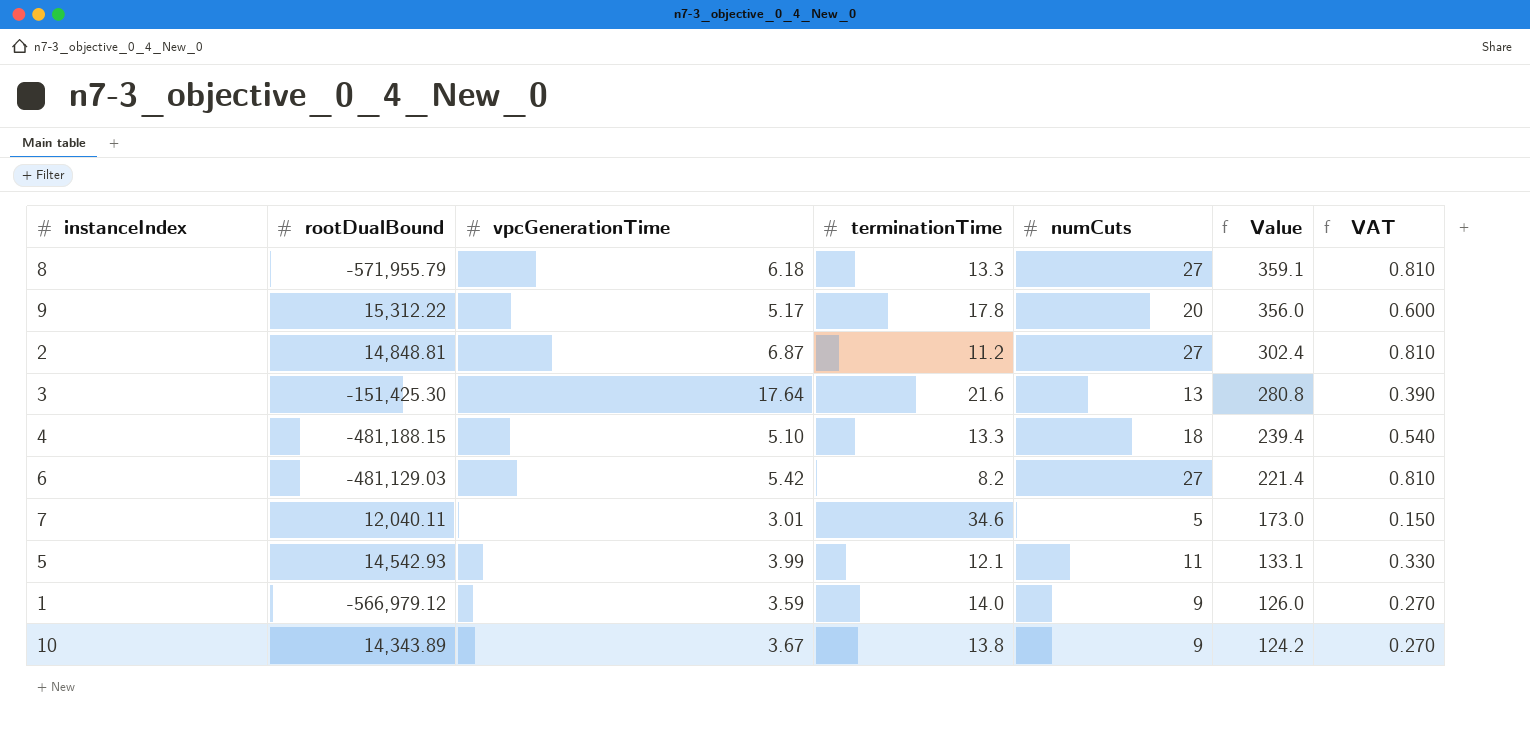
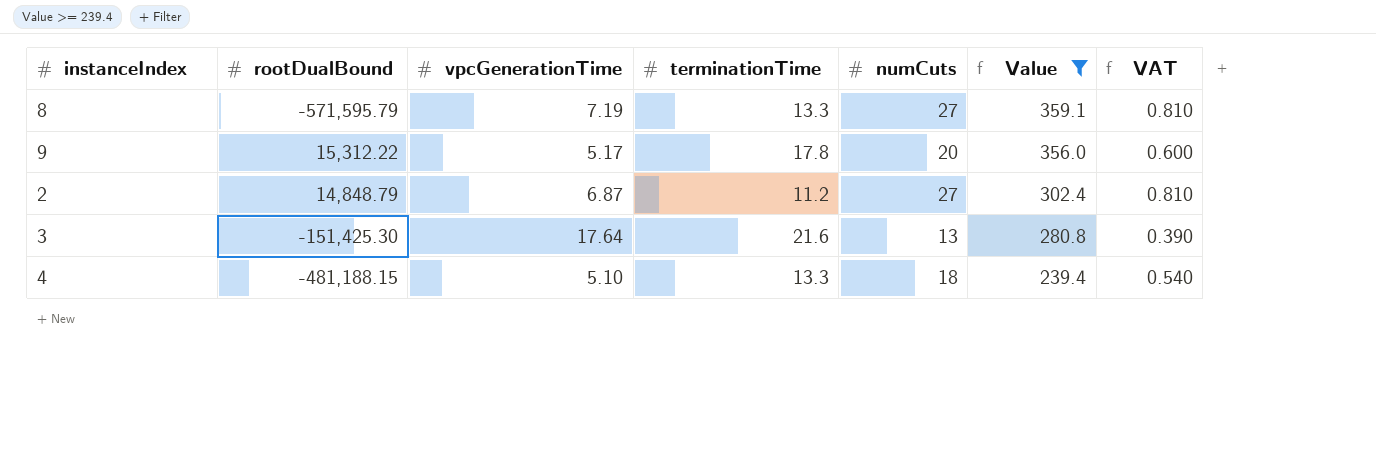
filter: none -> Value >= 239.4
8 | rootDualBound: -571,955.79 -> -571,595.79
8 | vpcGenerationTime: 6.18 -> 7.19
2 | rootDualBound: 14,848.81 -> 14,848.79

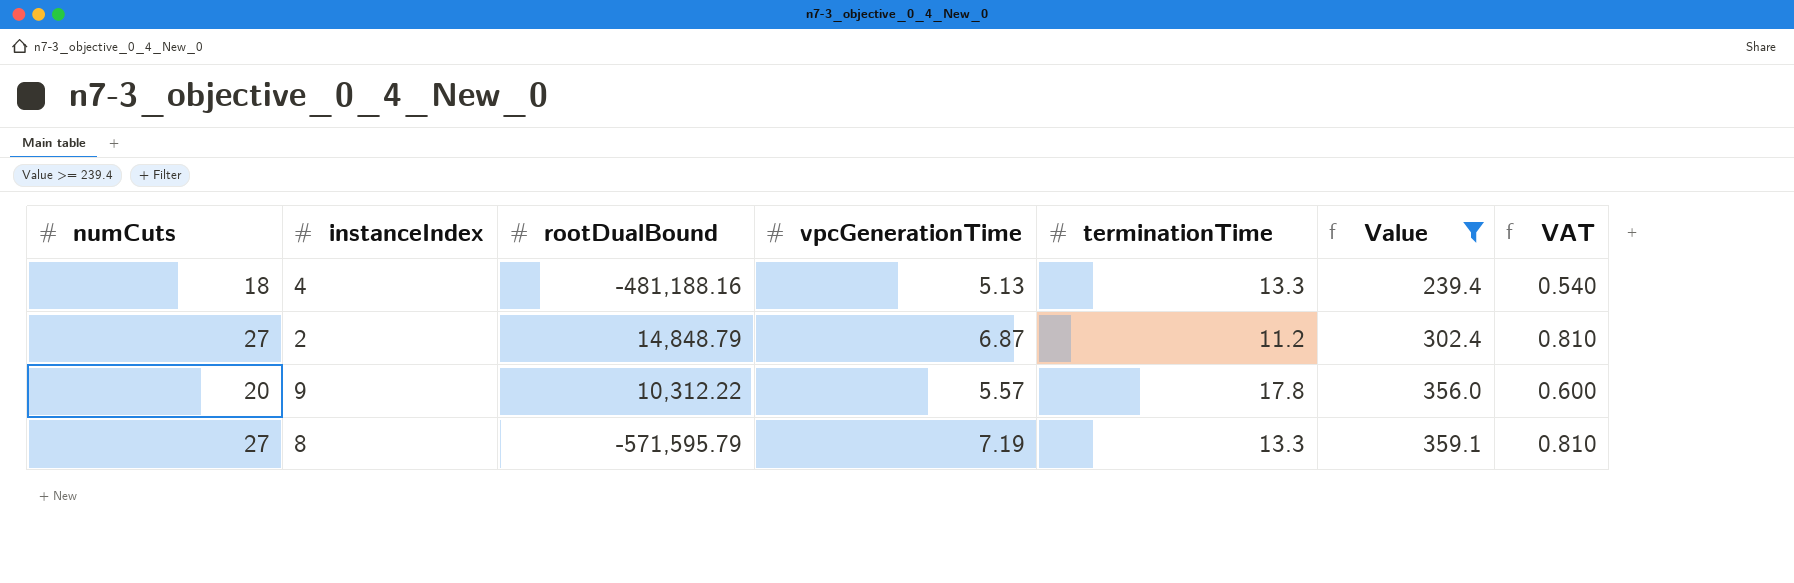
row order: Value descending -> Value ascending
column numCuts | position: 5 -> 1
row 3: -151,425.30 | 17.64 | 21.6 | 13 | 280.8 | 0.390 -> none
4 | rootDualBound: -481,188.15 -> -481,188.16
4 | vpcGenerationTime: 5.10 -> 5.13
9 | rootDualBound: 15,312.22 -> 10,312.22
9 | vpcGenerationTime: 5.17 -> 5.57

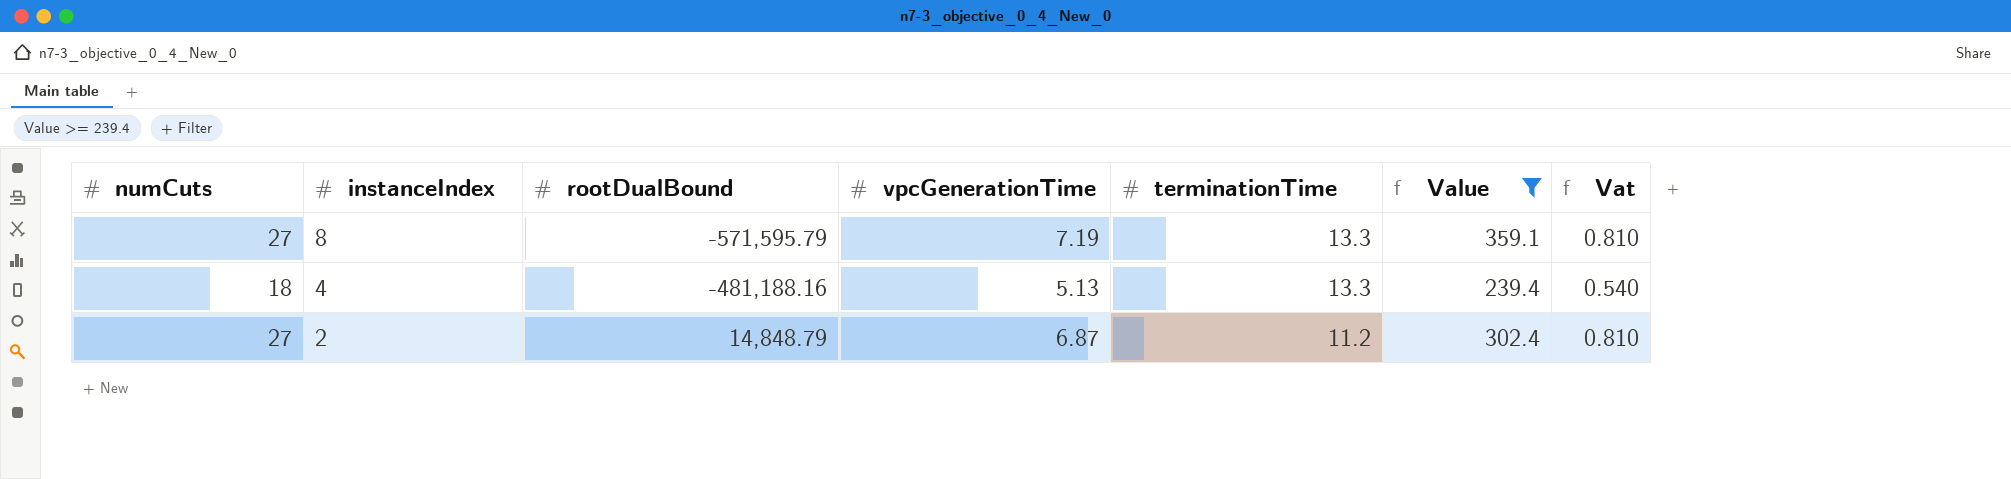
row order: Value ascending -> instanceIndex descending
column name: VAT -> Vat
row 9: 20 | 10,312.22 | 5.57 | 17.8 | 356.0 | 0.600 -> none

